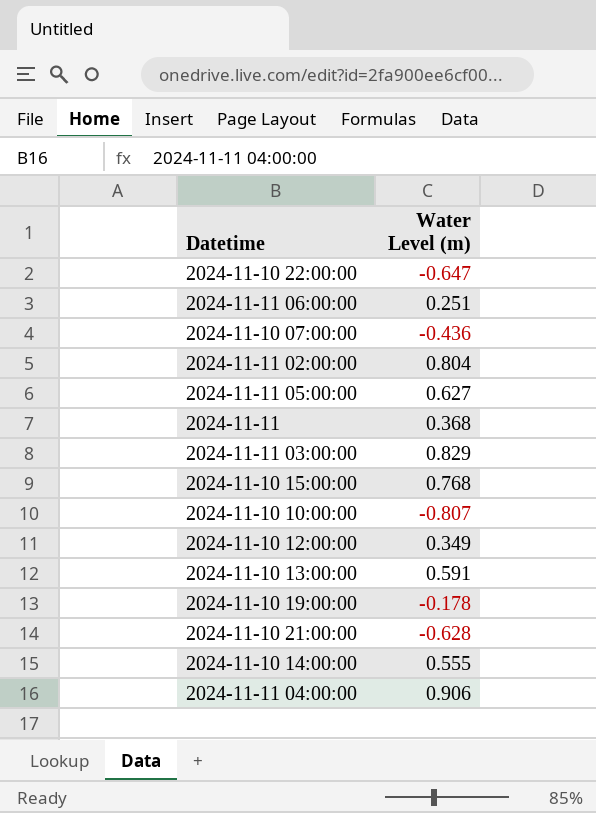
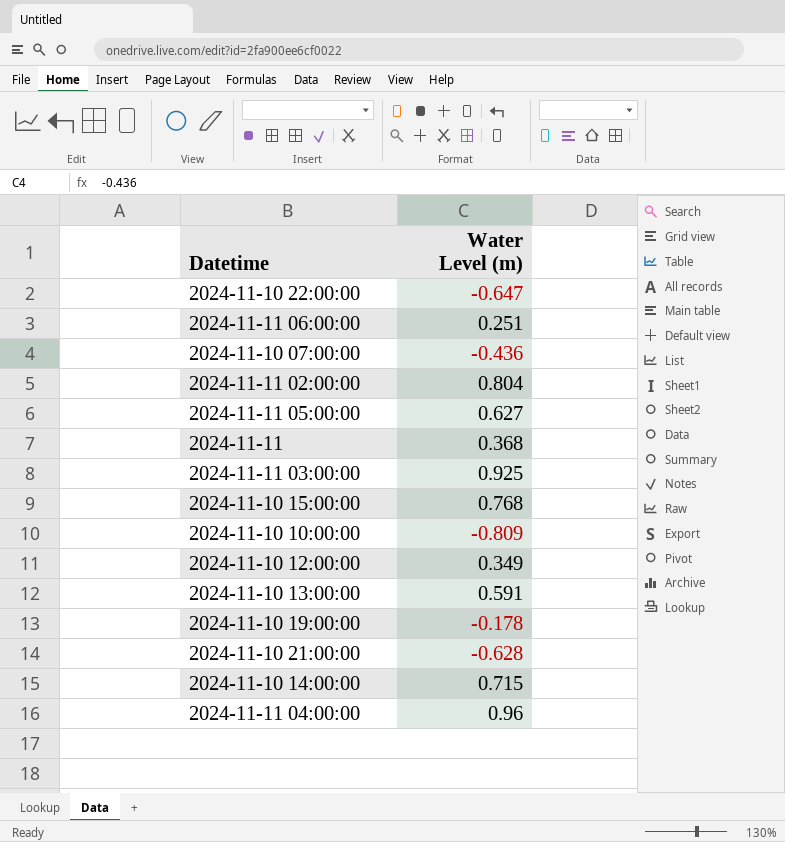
2024-11-11 03:00:00 | Water Level (m): 0.829 -> 0.925
2024-11-10 10:00:00 | Water Level (m): -0.807 -> -0.809
2024-11-10 14:00:00 | Water Level (m): 0.555 -> 0.715
2024-11-11 04:00:00 | Water Level (m): 0.906 -> 0.96

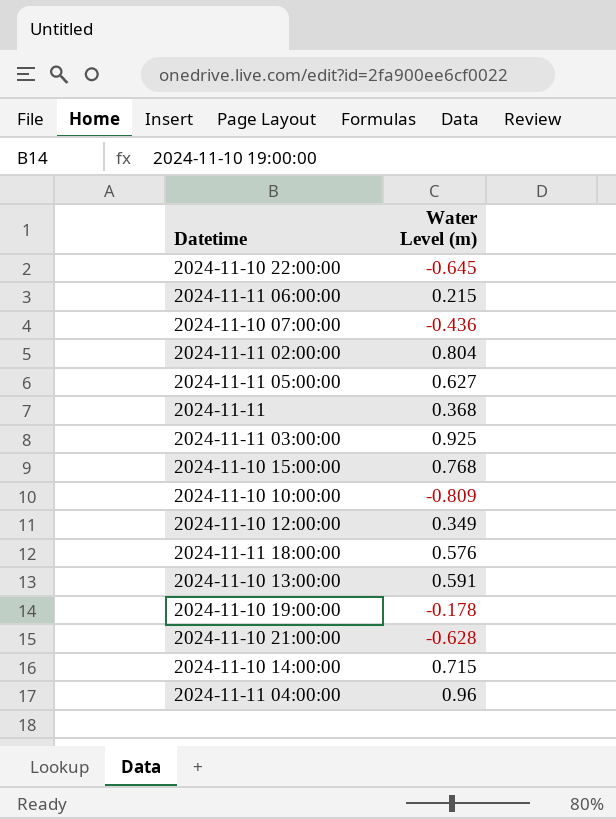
2024-11-10 22:00:00 | Water Level (m): -0.647 -> -0.645
2024-11-11 06:00:00 | Water Level (m): 0.251 -> 0.215
row 2024-11-11 18:00:00: none -> 0.576

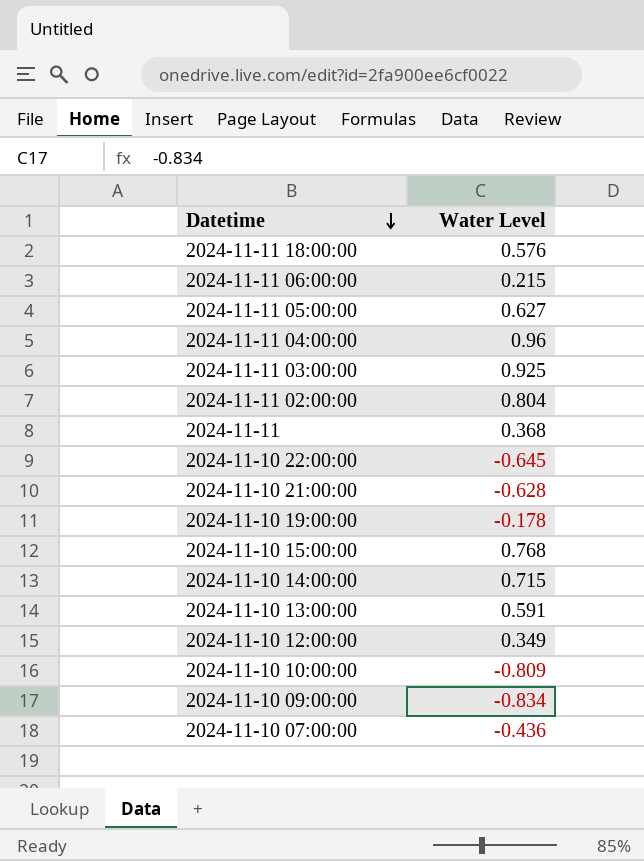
row order: none -> Datetime descending
column name: Water Level (m) -> Water Level
row 2024-11-10 09:00:00: none -> -0.834

